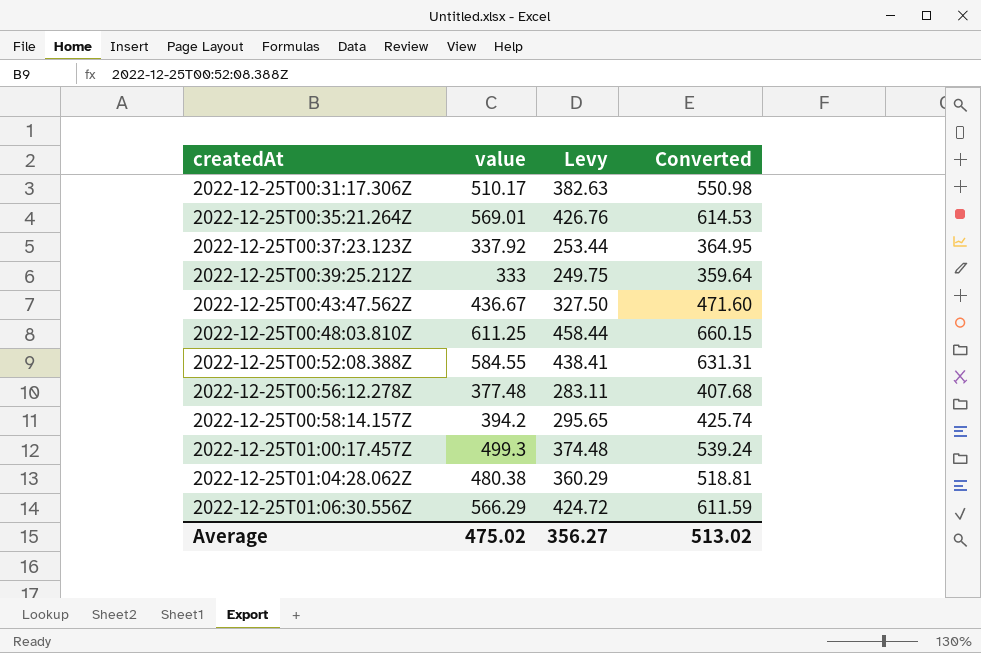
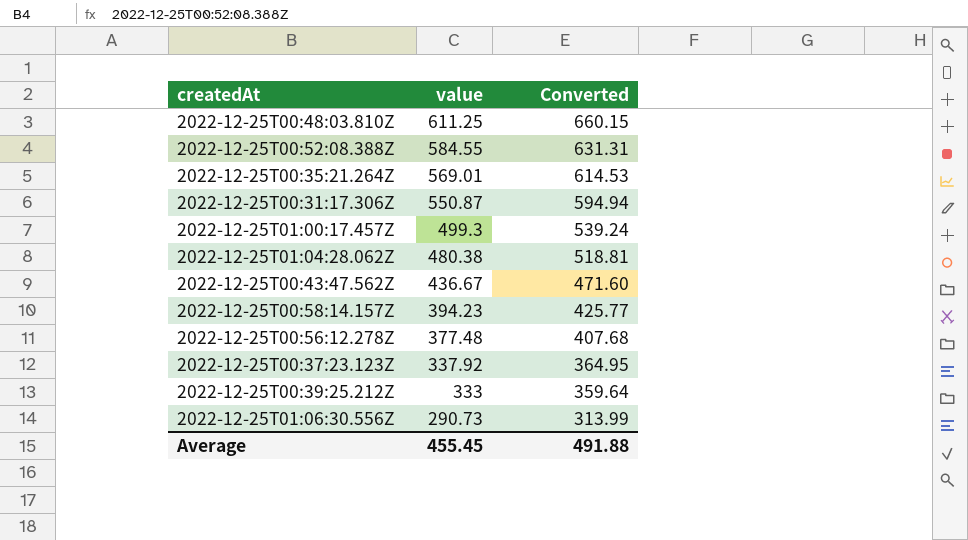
row order: createdAt ascending -> value descending
column Levy | formula: [value] * 0.75 -> none
2022-12-25T00:31:17.306Z | value: 510.17 -> 550.87
2022-12-25T00:31:17.306Z | Converted: 550.98 -> 594.94
2022-12-25T00:58:14.157Z | value: 394.2 -> 394.23
2022-12-25T00:58:14.157Z | Converted: 425.74 -> 425.77
2022-12-25T01:06:30.556Z | value: 566.29 -> 290.73
2022-12-25T01:06:30.556Z | Converted: 611.59 -> 313.99
Average | value: 475.02 -> 455.45
Average | Converted: 513.02 -> 491.88

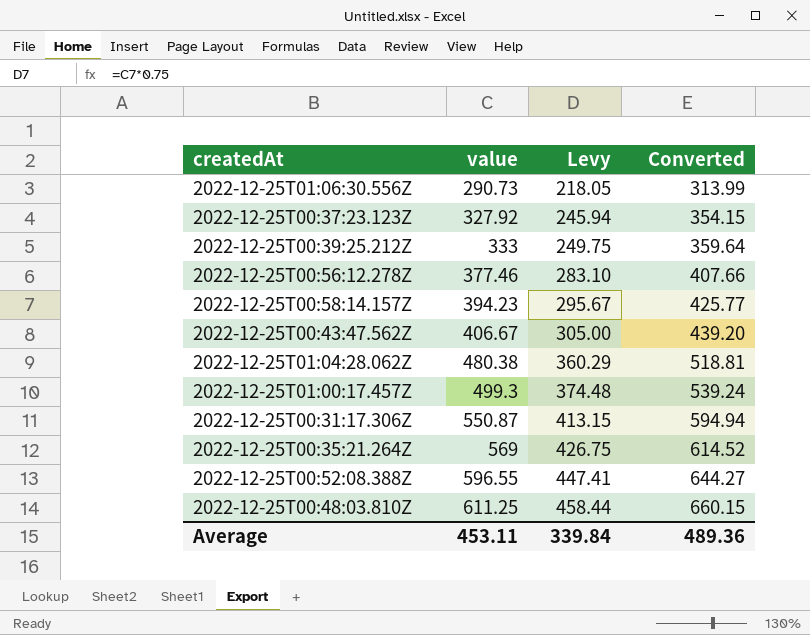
row order: value descending -> value ascending
column Levy | formula: none -> [value] * 0.75
2022-12-25T00:37:23.123Z | value: 337.92 -> 327.92
2022-12-25T00:37:23.123Z | Converted: 364.95 -> 354.15
2022-12-25T00:56:12.278Z | value: 377.48 -> 377.46
2022-12-25T00:56:12.278Z | Converted: 407.68 -> 407.66
2022-12-25T00:43:47.562Z | value: 436.67 -> 406.67
2022-12-25T00:43:47.562Z | Converted: 471.60 -> 439.20
2022-12-25T00:35:21.264Z | value: 569.01 -> 569
2022-12-25T00:35:21.264Z | Converted: 614.53 -> 614.52
2022-12-25T00:52:08.388Z | value: 584.55 -> 596.55
2022-12-25T00:52:08.388Z | Converted: 631.31 -> 644.27
Average | value: 455.45 -> 453.11
Average | Converted: 491.88 -> 489.36

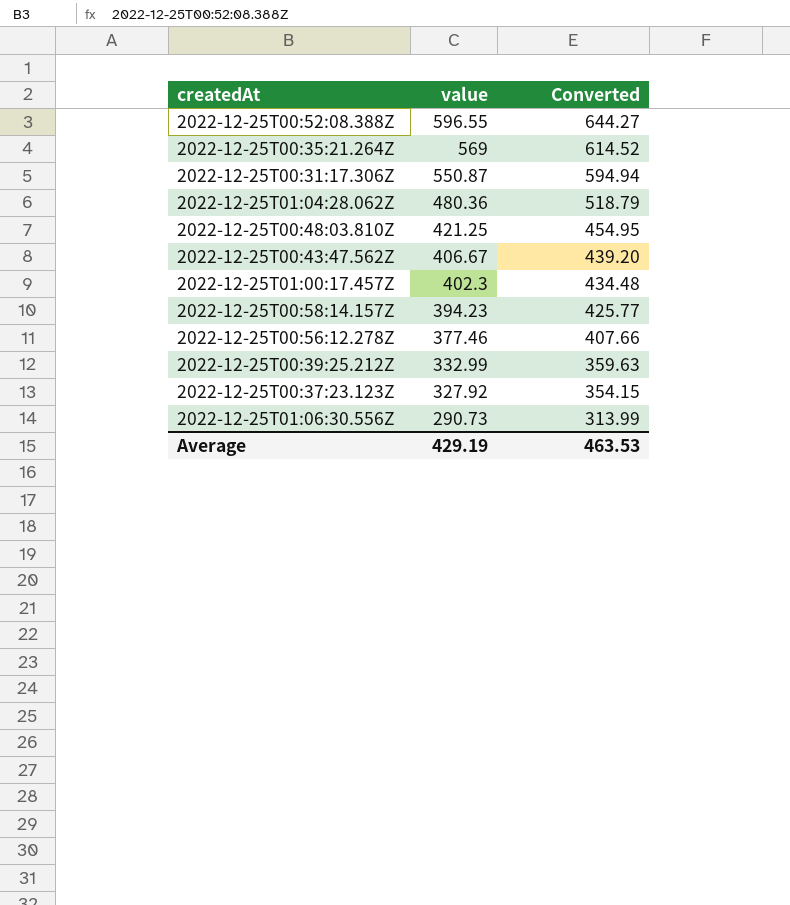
row order: value ascending -> value descending
column Levy | formula: [value] * 0.75 -> none
2022-12-25T01:04:28.062Z | value: 480.38 -> 480.36
2022-12-25T01:04:28.062Z | Converted: 518.81 -> 518.79
2022-12-25T00:48:03.810Z | value: 611.25 -> 421.25
2022-12-25T00:48:03.810Z | Converted: 660.15 -> 454.95
2022-12-25T01:00:17.457Z | value: 499.3 -> 402.3
2022-12-25T01:00:17.457Z | Converted: 539.24 -> 434.48
2022-12-25T00:39:25.212Z | value: 333 -> 332.99
2022-12-25T00:39:25.212Z | Converted: 359.64 -> 359.63
Average | value: 453.11 -> 429.19
Average | Converted: 489.36 -> 463.53

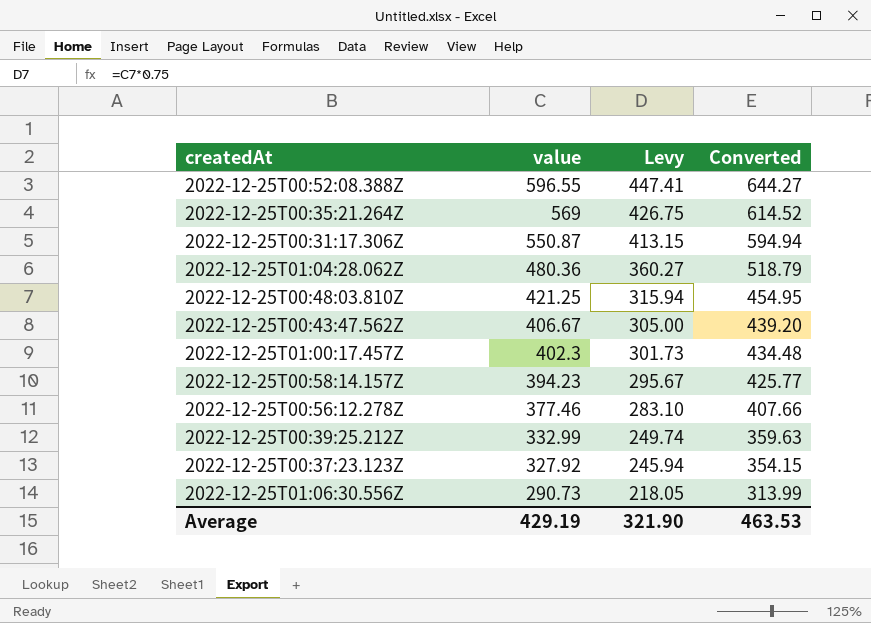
column Levy | formula: none -> [value] * 0.75

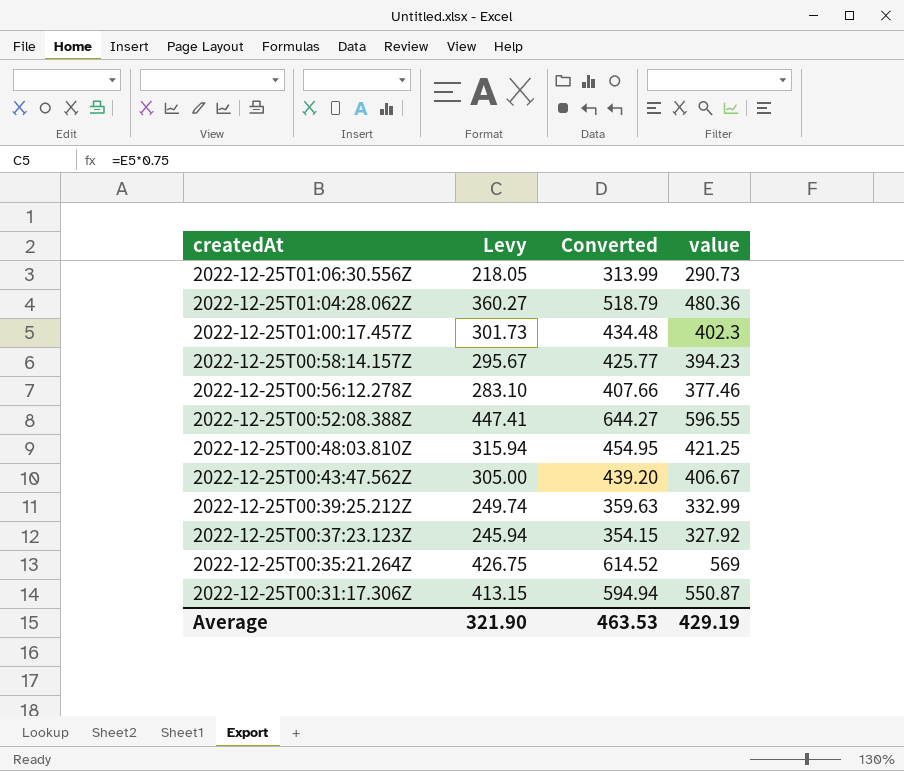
row order: value descending -> createdAt descending
column value | position: 2 -> 4

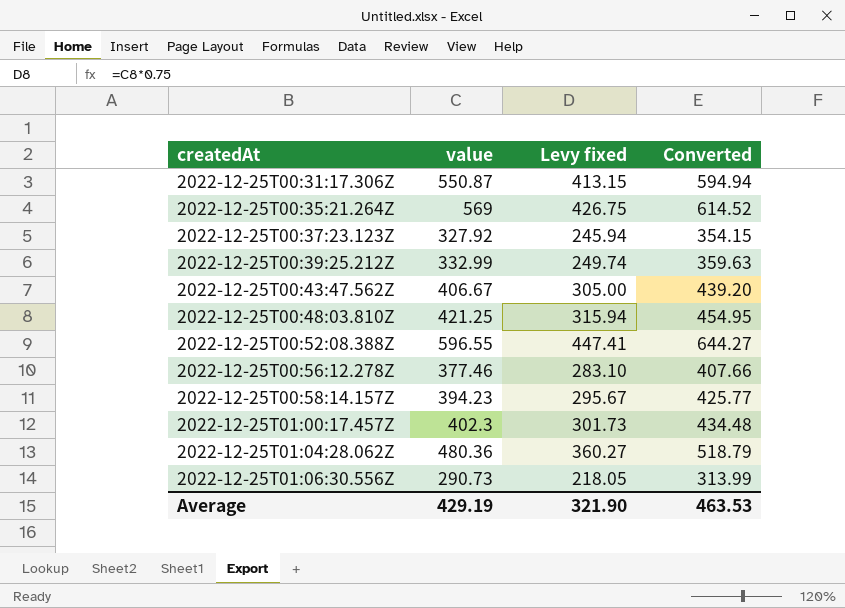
row order: createdAt descending -> createdAt ascending
column value | position: 4 -> 2
column name: Levy -> Levy fixed

